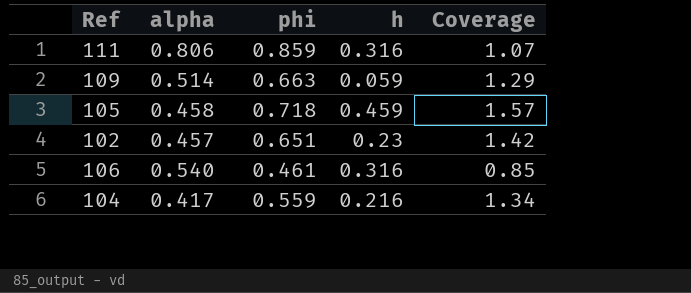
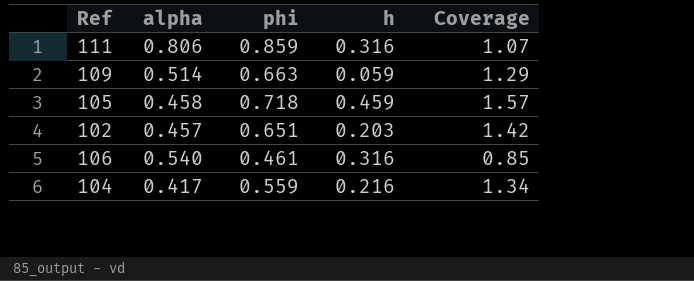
102 | h: 0.23 -> 0.203

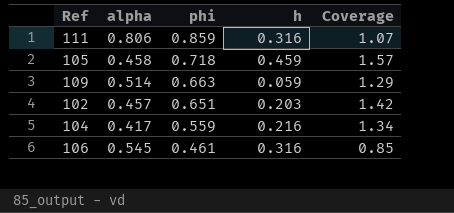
row order: none -> phi descending
106 | alpha: 0.540 -> 0.545

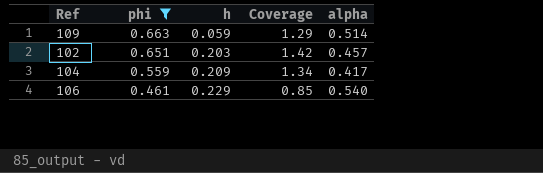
filter: none -> phi <= 0.663
column alpha | position: 2 -> 5
104 | h: 0.216 -> 0.209
106 | h: 0.316 -> 0.229
106 | alpha: 0.545 -> 0.540

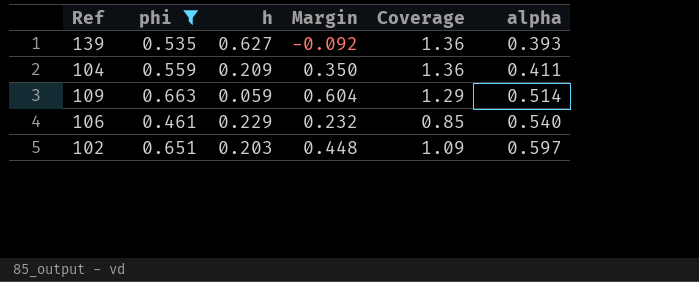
row order: phi descending -> alpha ascending
column Margin | formula: none -> [phi] - [h]
row 139: none -> 0.535 | 0.627 | -0.092 | 1.36 | 0.393
104 | Coverage: 1.34 -> 1.36
104 | alpha: 0.417 -> 0.411
102 | Coverage: 1.42 -> 1.09
102 | alpha: 0.457 -> 0.597

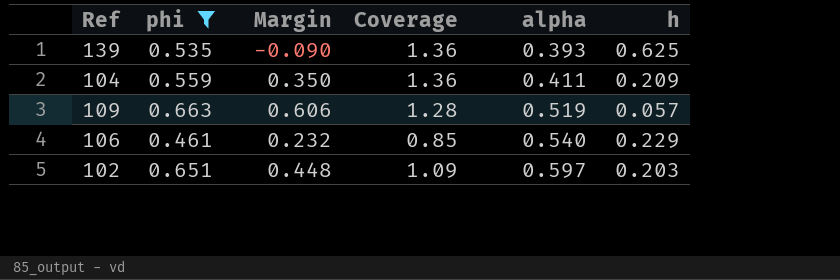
column h | position: 3 -> 6
139 | Margin: -0.092 -> -0.090
139 | h: 0.627 -> 0.625
109 | Margin: 0.604 -> 0.606
109 | Coverage: 1.29 -> 1.28
109 | alpha: 0.514 -> 0.519
109 | h: 0.059 -> 0.057

